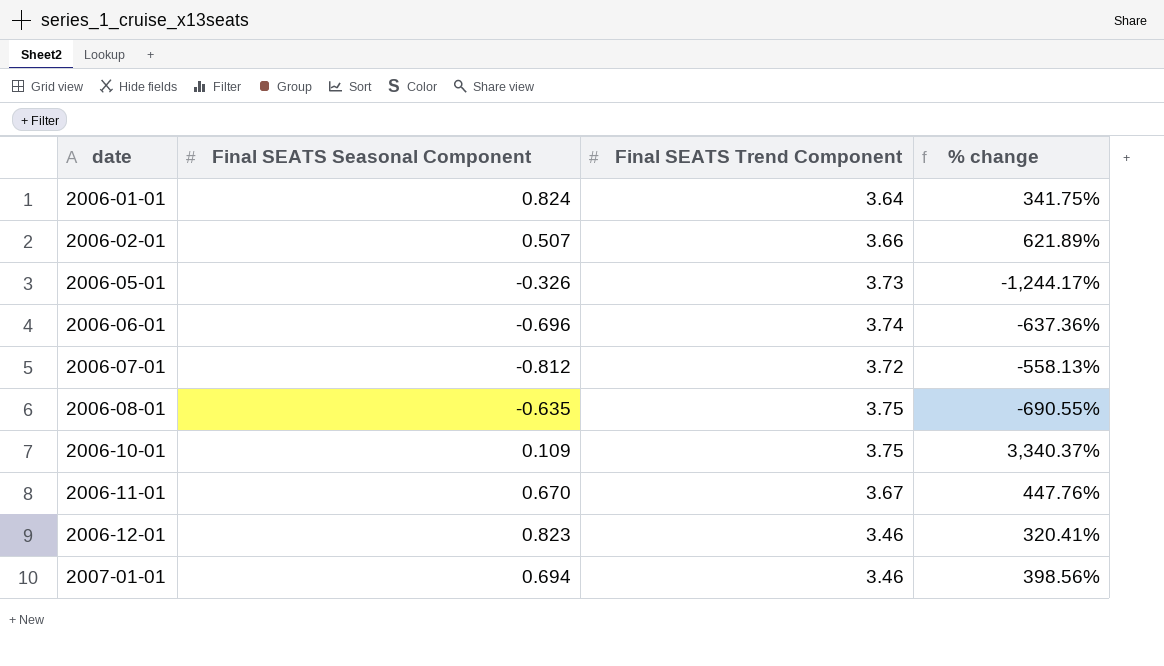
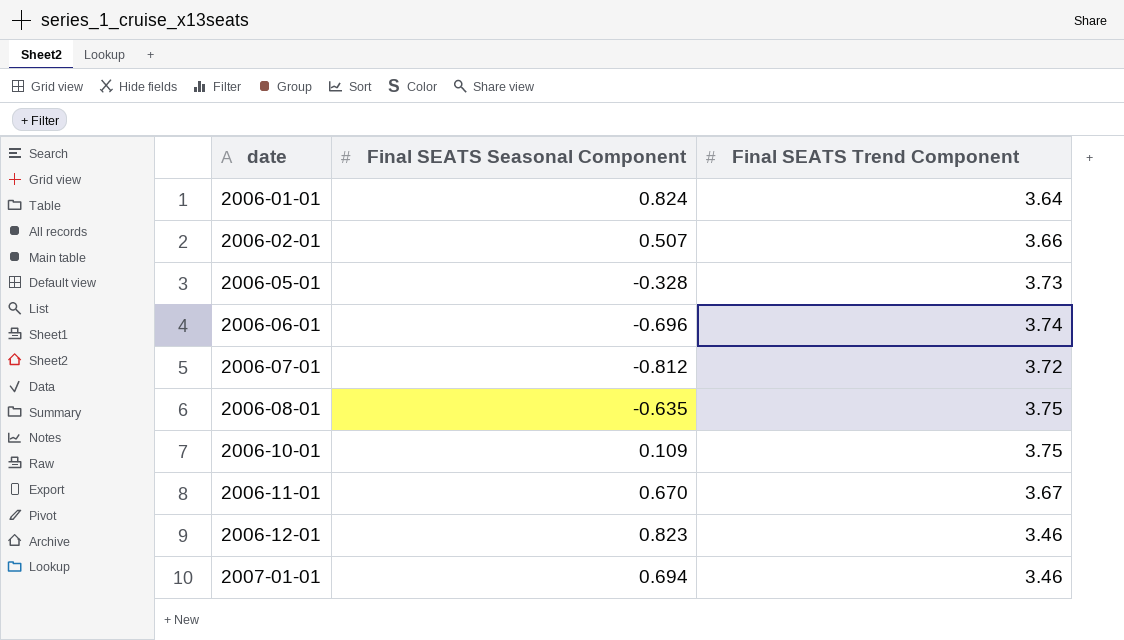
column % change | formula: ([Final SEATS Trend Component] - [Final SEATS Seasonal Component]) / [Final SEATS Seasonal Component] -> none
2006-05-01 | Final SEATS Seasonal Component: -0.326 -> -0.328

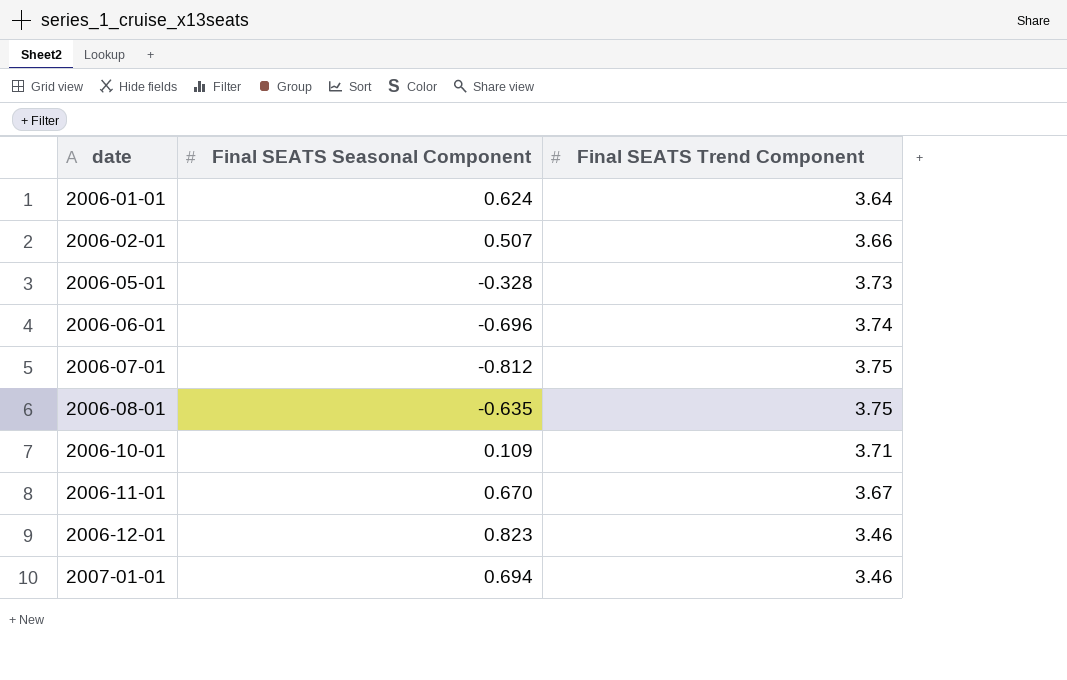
2006-01-01 | Final SEATS Seasonal Component: 0.824 -> 0.624
2006-07-01 | Final SEATS Trend Component: 3.72 -> 3.75
2006-10-01 | Final SEATS Trend Component: 3.75 -> 3.71

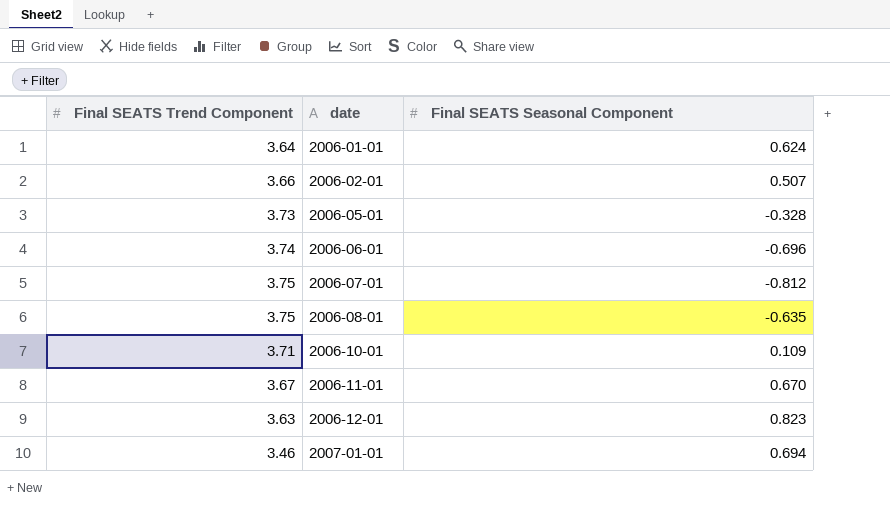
column Final SEATS Trend Component | position: 3 -> 1
2006-12-01 | Final SEATS Trend Component: 3.46 -> 3.63

